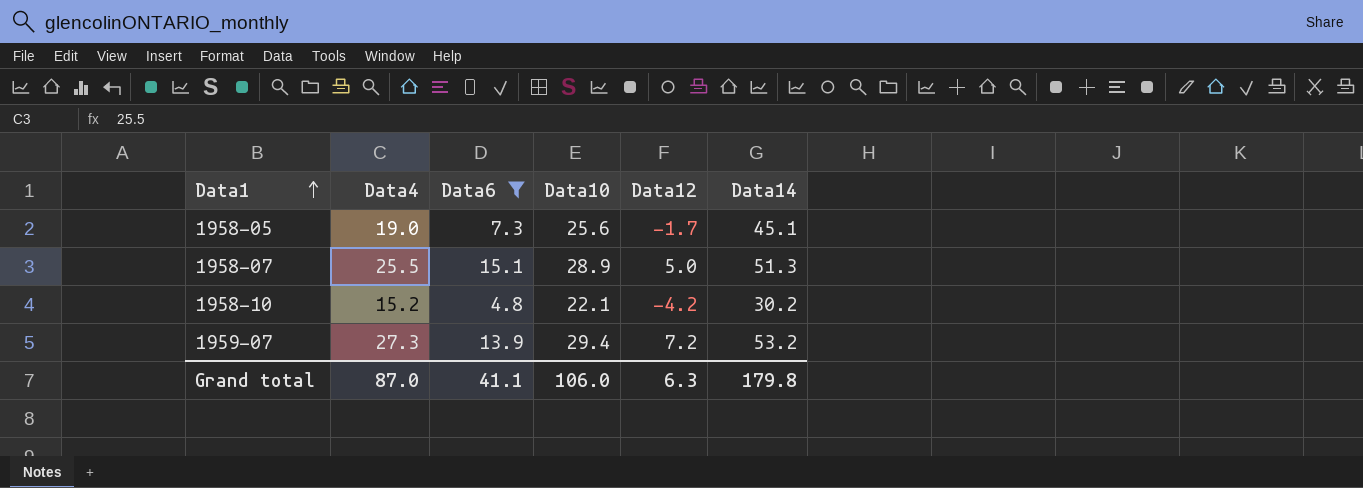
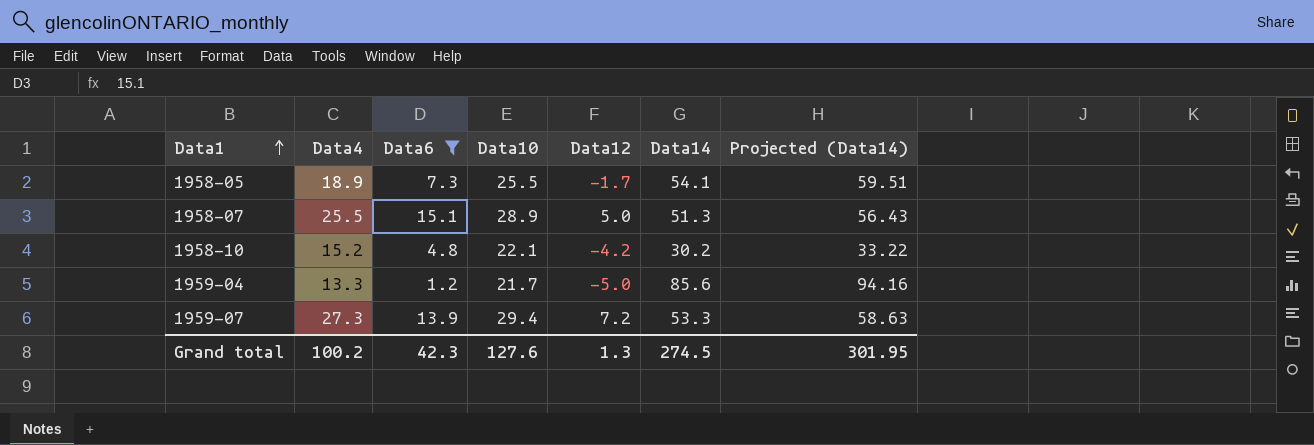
column Projected (Data14) | formula: none -> [Data14] * 1.1
1958-05 | Data4: 19.0 -> 18.9
1958-05 | Data10: 25.6 -> 25.5
1958-05 | Data14: 45.1 -> 54.1
row 1959-04: none -> 13.3 | 1.2 | 21.7 | -5.0 | 85.6 | 94.16
1959-07 | Data14: 53.2 -> 53.3
Grand total | Data4: 87.0 -> 100.2
Grand total | Data6: 41.1 -> 42.3
Grand total | Data10: 106.0 -> 127.6
Grand total | Data12: 6.3 -> 1.3
Grand total | Data14: 179.8 -> 274.5

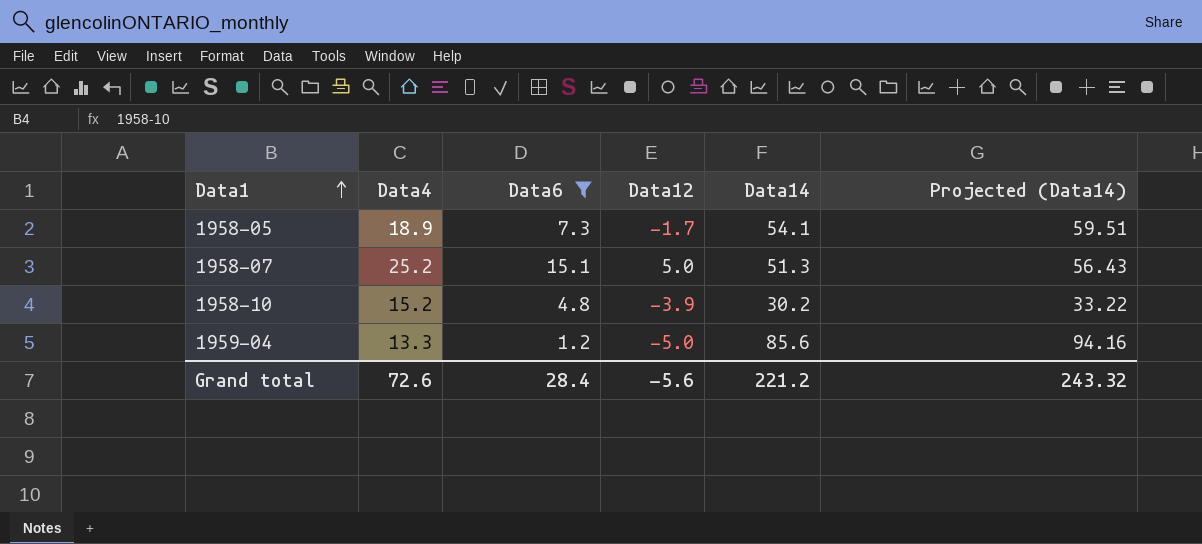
column Data10 | position: 4 -> none
row 1959-07: 27.3 | 13.9 | 29.4 | 7.2 | 53.3 | 58.63 -> none
1958-07 | Data4: 25.5 -> 25.2
1958-10 | Data12: -4.2 -> -3.9
Grand total | Data4: 100.2 -> 72.6
Grand total | Data6: 42.3 -> 28.4
Grand total | Data12: 1.3 -> -5.6
Grand total | Data14: 274.5 -> 221.2
Grand total | Projected (Data14): 301.95 -> 243.32

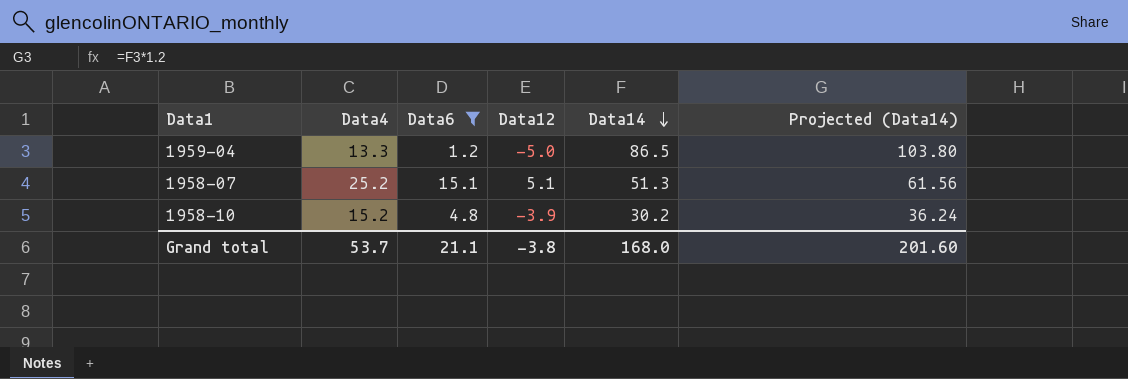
row order: Data1 ascending -> Data14 descending
column Projected (Data14) | formula: [Data14] * 1.1 -> [Data14] * 1.2
row 1958-05: 18.9 | 7.3 | -1.7 | 54.1 | 59.51 -> none
1959-04 | Data14: 85.6 -> 86.5
1958-07 | Data12: 5.0 -> 5.1
Grand total | Data4: 72.6 -> 53.7
Grand total | Data6: 28.4 -> 21.1
Grand total | Data12: -5.6 -> -3.8
Grand total | Data14: 221.2 -> 168.0
Grand total | Projected (Data14): 243.32 -> 201.60

